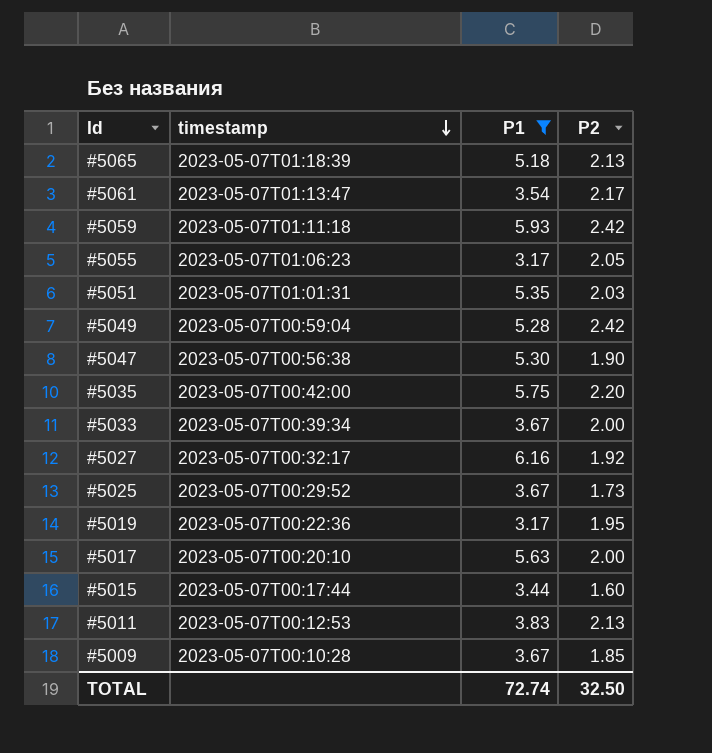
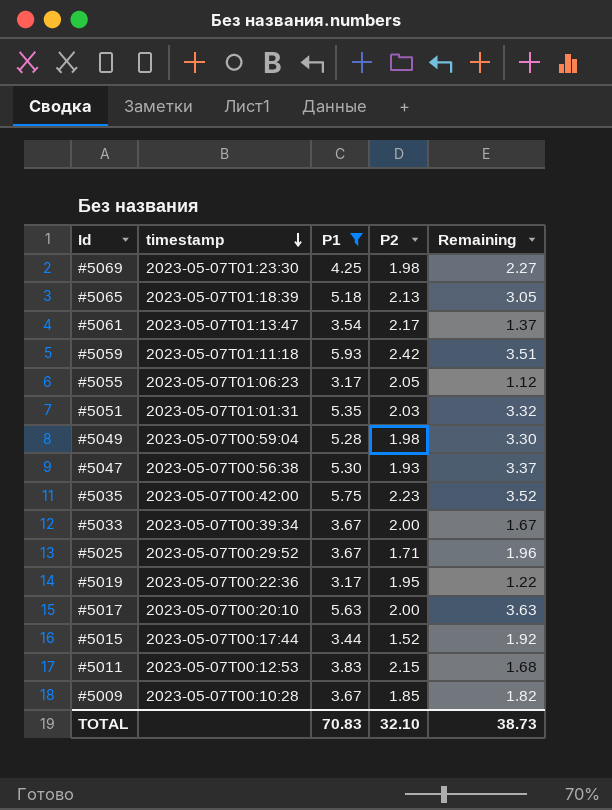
column Remaining | formula: none -> [P1] - [P2]
row #5027: 2023-05-07T00:32:17 | 6.16 | 1.92 -> none
row #5069: none -> 2023-05-07T01:23:30 | 4.25 | 1.98 | 2.27
#5049 | P2: 2.42 -> 1.98
#5047 | P2: 1.90 -> 1.93
#5035 | P2: 2.20 -> 2.23
#5025 | P2: 1.73 -> 1.71
#5015 | P2: 1.60 -> 1.52
#5011 | P2: 2.13 -> 2.15
TOTAL | P1: 72.74 -> 70.83
TOTAL | P2: 32.50 -> 32.10

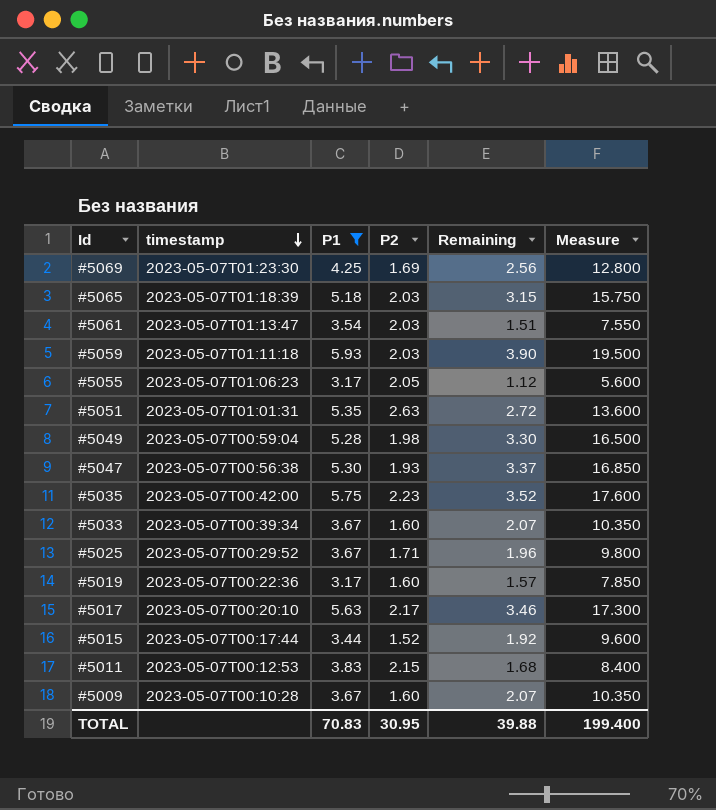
column Measure | formula: none -> [Remaining] * 5
#5069 | P2: 1.98 -> 1.69
#5069 | Remaining: 2.27 -> 2.56
#5065 | P2: 2.13 -> 2.03
#5065 | Remaining: 3.05 -> 3.15
#5061 | P2: 2.17 -> 2.03
#5061 | Remaining: 1.37 -> 1.51
#5059 | P2: 2.42 -> 2.03
#5059 | Remaining: 3.51 -> 3.90
#5051 | P2: 2.03 -> 2.63
#5051 | Remaining: 3.32 -> 2.72
#5033 | P2: 2.00 -> 1.60
#5033 | Remaining: 1.67 -> 2.07
#5019 | P2: 1.95 -> 1.60
#5019 | Remaining: 1.22 -> 1.57
#5017 | P2: 2.00 -> 2.17
#5017 | Remaining: 3.63 -> 3.46
#5009 | P2: 1.85 -> 1.60
#5009 | Remaining: 1.82 -> 2.07
TOTAL | P2: 32.10 -> 30.95
TOTAL | Remaining: 38.73 -> 39.88

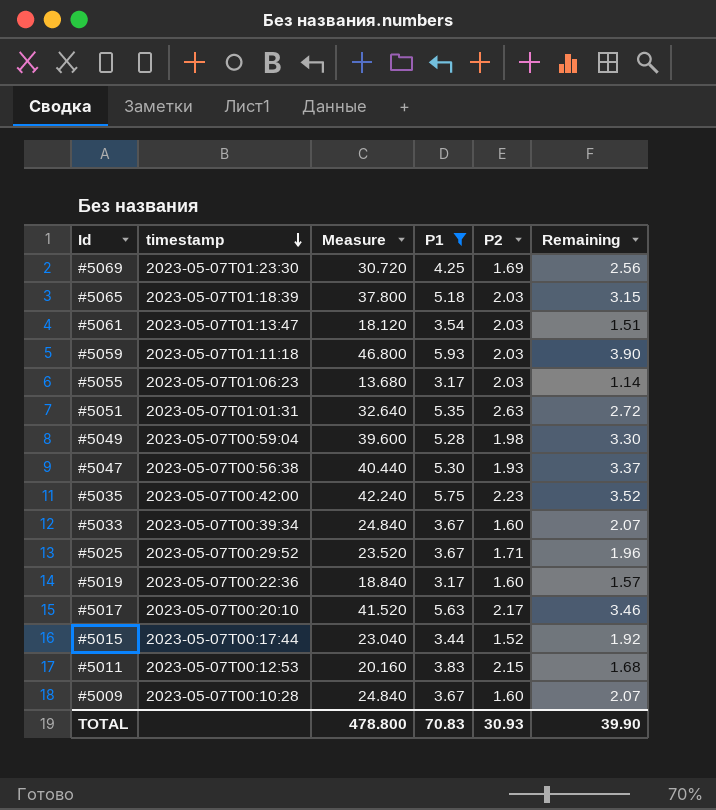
column Measure | formula: [Remaining] * 5 -> [Remaining] * 12
column Measure | position: 6 -> 3
#5055 | P2: 2.05 -> 2.03
#5055 | Remaining: 1.12 -> 1.14
TOTAL | Measure: 199.400 -> 478.800
TOTAL | P2: 30.95 -> 30.93
TOTAL | Remaining: 39.88 -> 39.90

